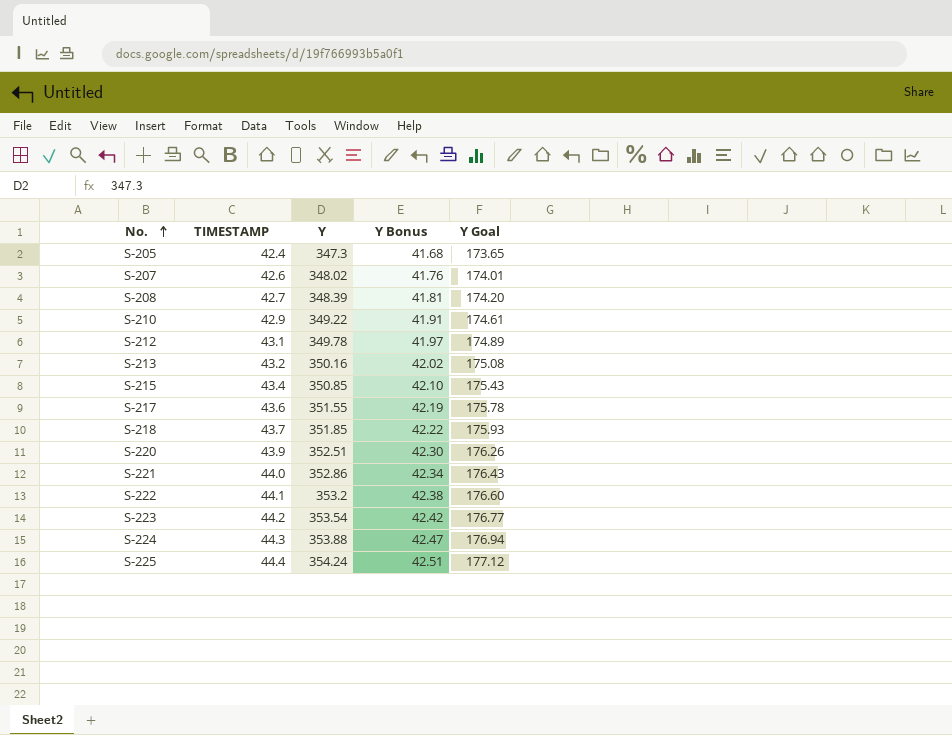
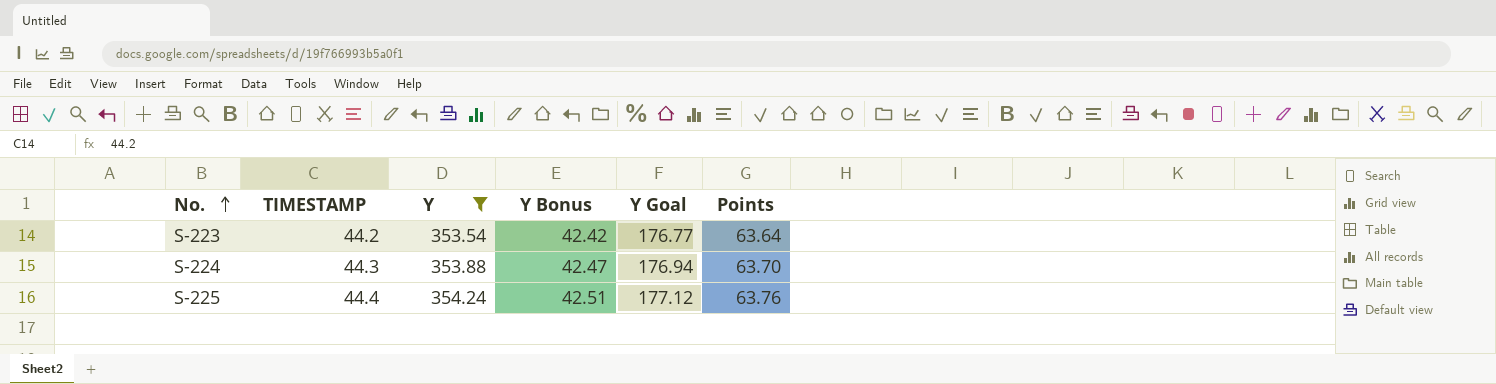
filter: none -> Y >= 353.54
column Points | formula: none -> [Y] * 0.18

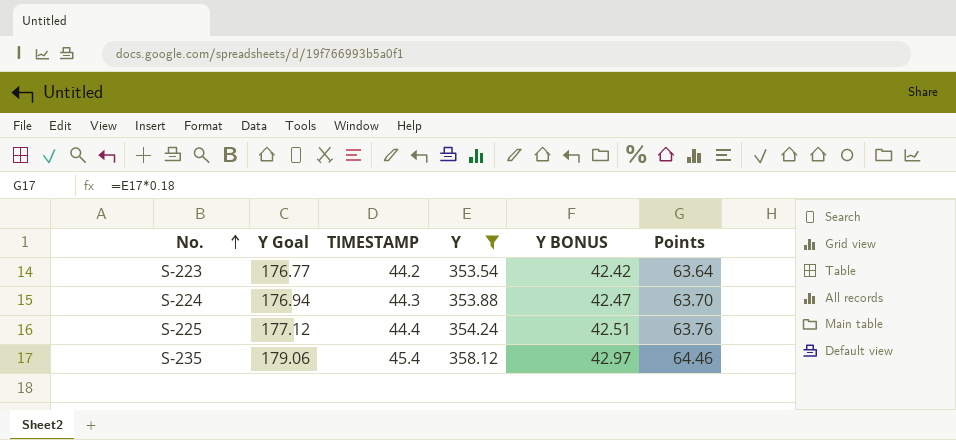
column Y Goal | position: 5 -> 2
column name: Y Bonus -> Y BONUS
row S-235: none -> 179.06 | 45.4 | 358.12 | 42.97 | 64.46

